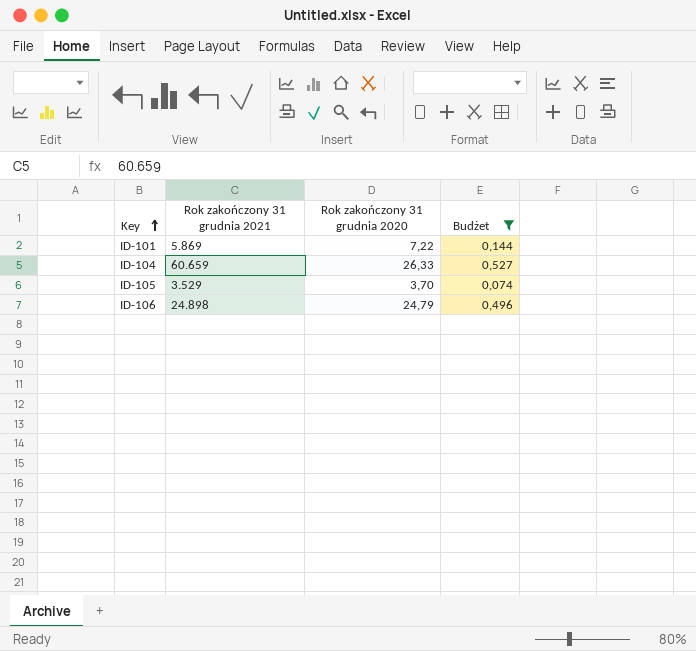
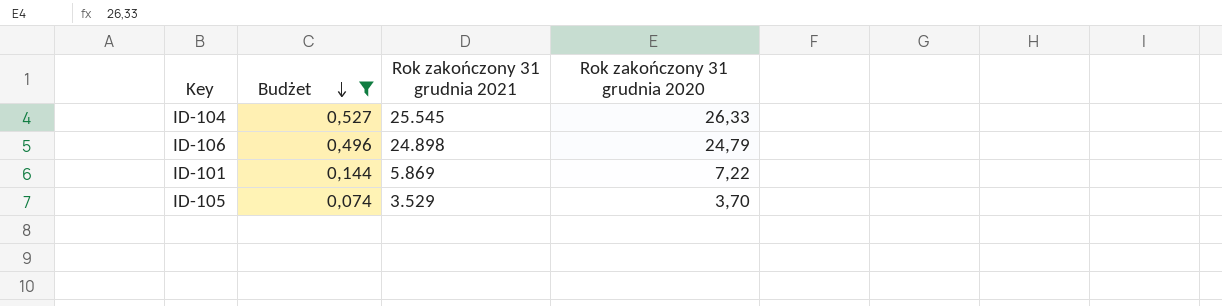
row order: Key ascending -> Budżet descending
column Budżet | position: 4 -> 2
ID-104 | Rok zakończony 31 grudnia 2021: 60.659 -> 25.545

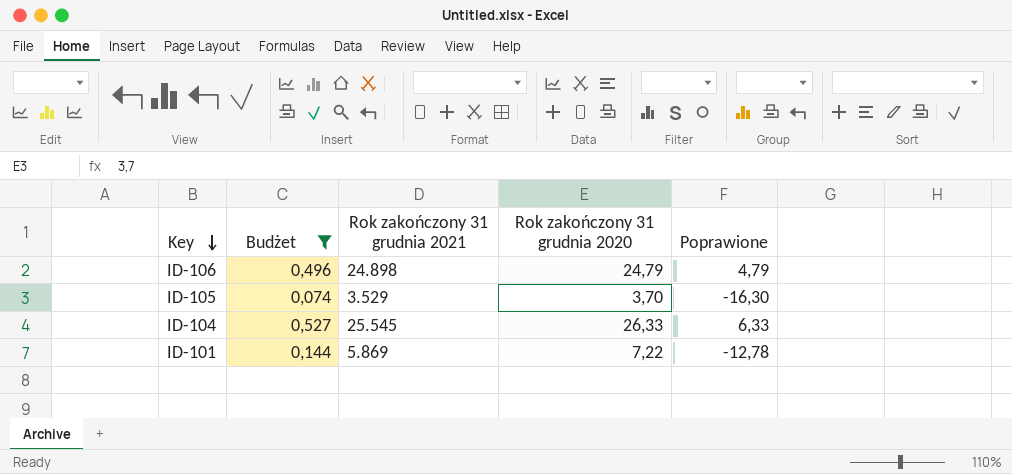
row order: Budżet descending -> Key descending
column Poprawione | formula: none -> [Rok zakończony 31 grudnia 2020] - 20

